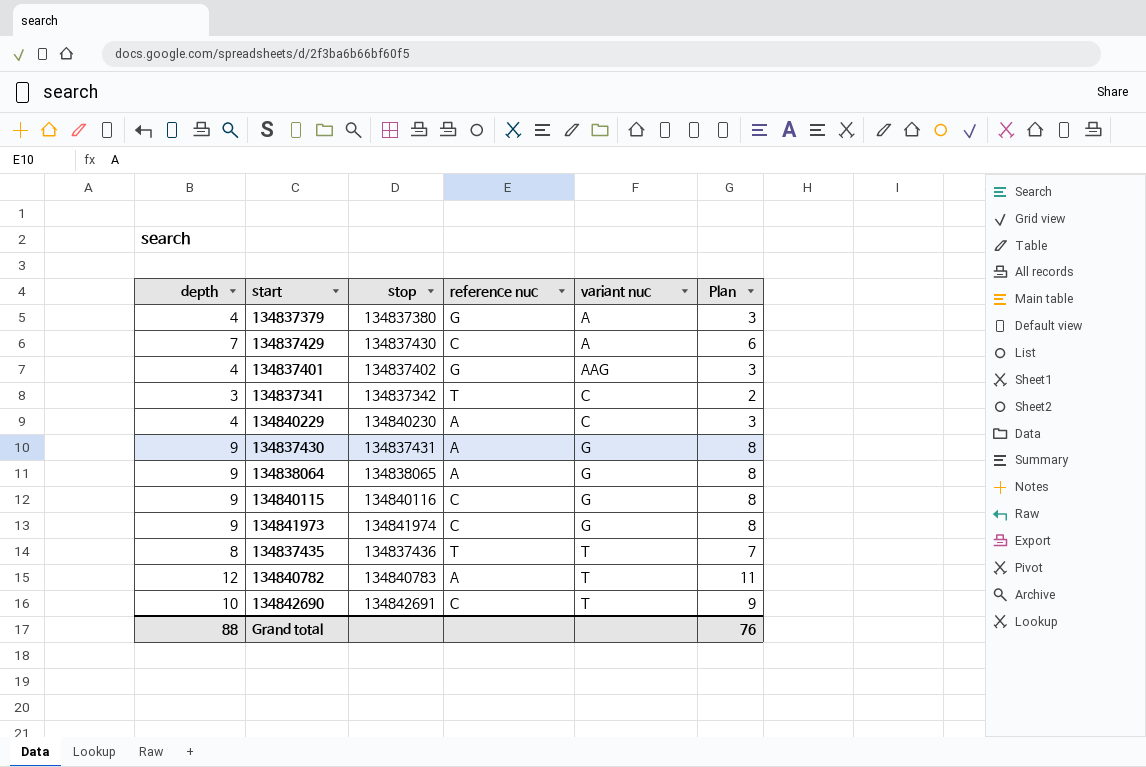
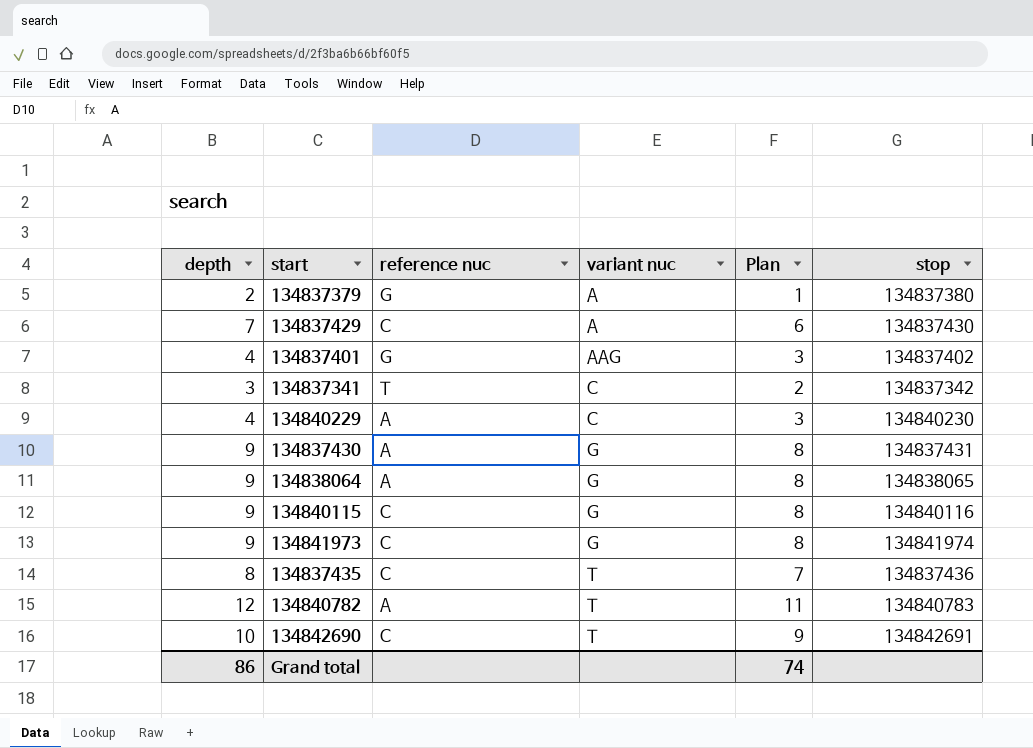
column stop | position: 3 -> 6
134837379 | depth: 4 -> 2
134837379 | Plan: 3 -> 1
134837435 | reference nuc: T -> C
Grand total | depth: 88 -> 86
Grand total | Plan: 76 -> 74

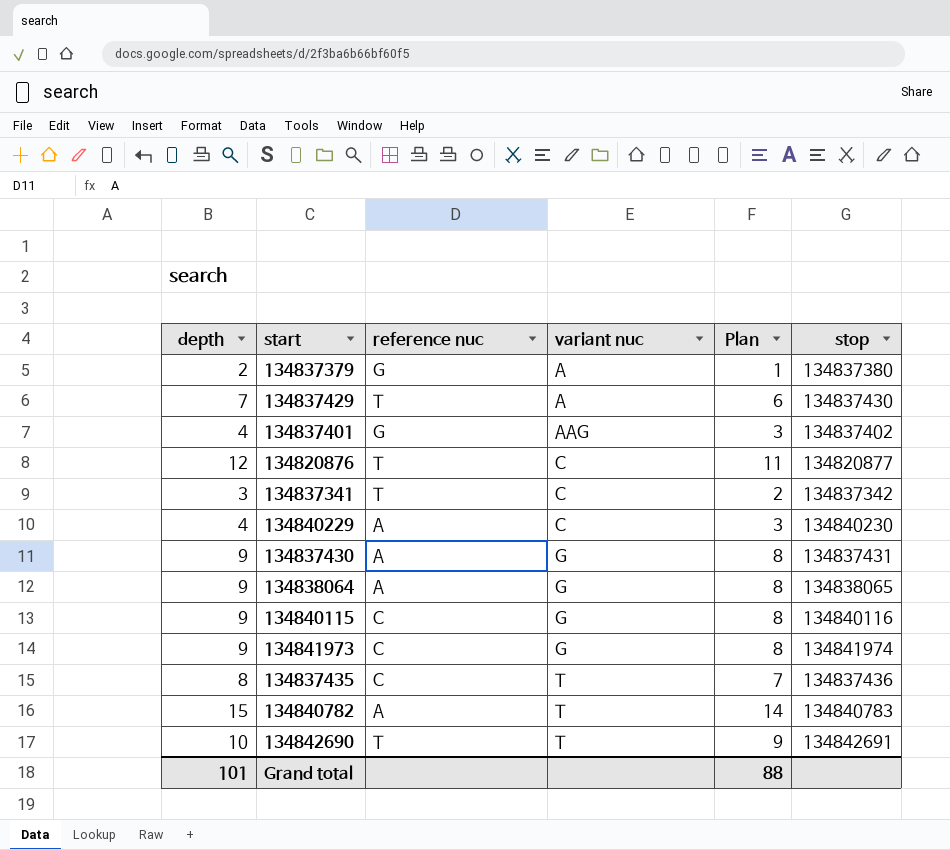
134837429 | reference nuc: C -> T
row 134820876: none -> 12 | T | C | 11 | 134820877
134840782 | depth: 12 -> 15
134840782 | Plan: 11 -> 14
134842690 | reference nuc: C -> T
Grand total | depth: 86 -> 101
Grand total | Plan: 74 -> 88

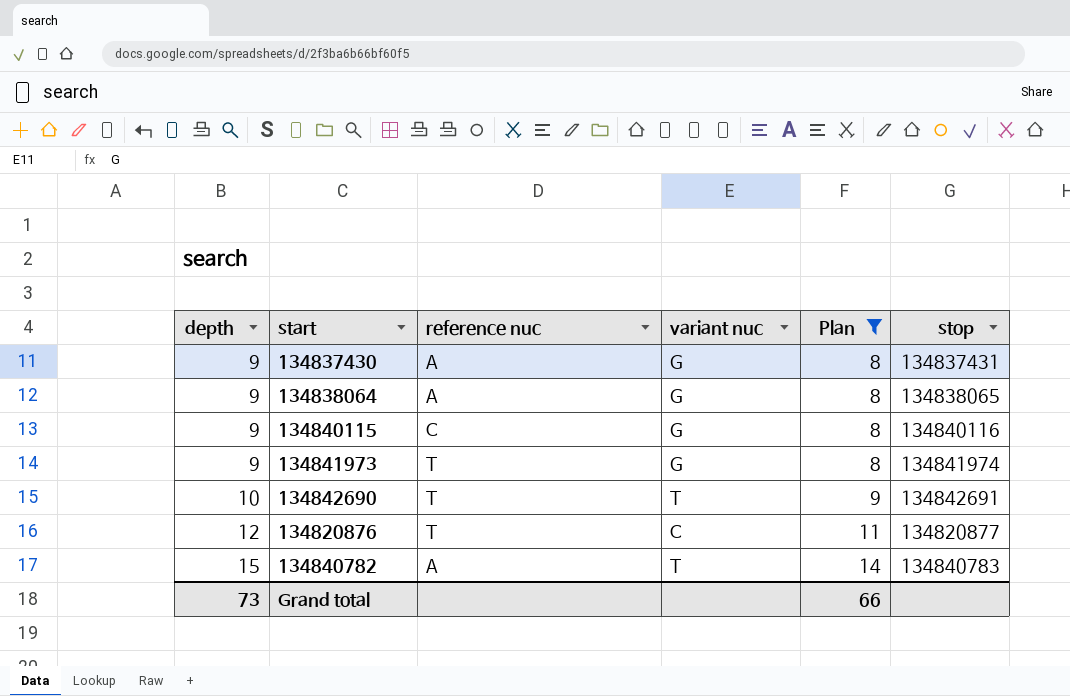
filter: none -> Plan >= 8
row order: variant nuc ascending -> depth ascending
134841973 | reference nuc: C -> T
Grand total | depth: 101 -> 73
Grand total | Plan: 88 -> 66

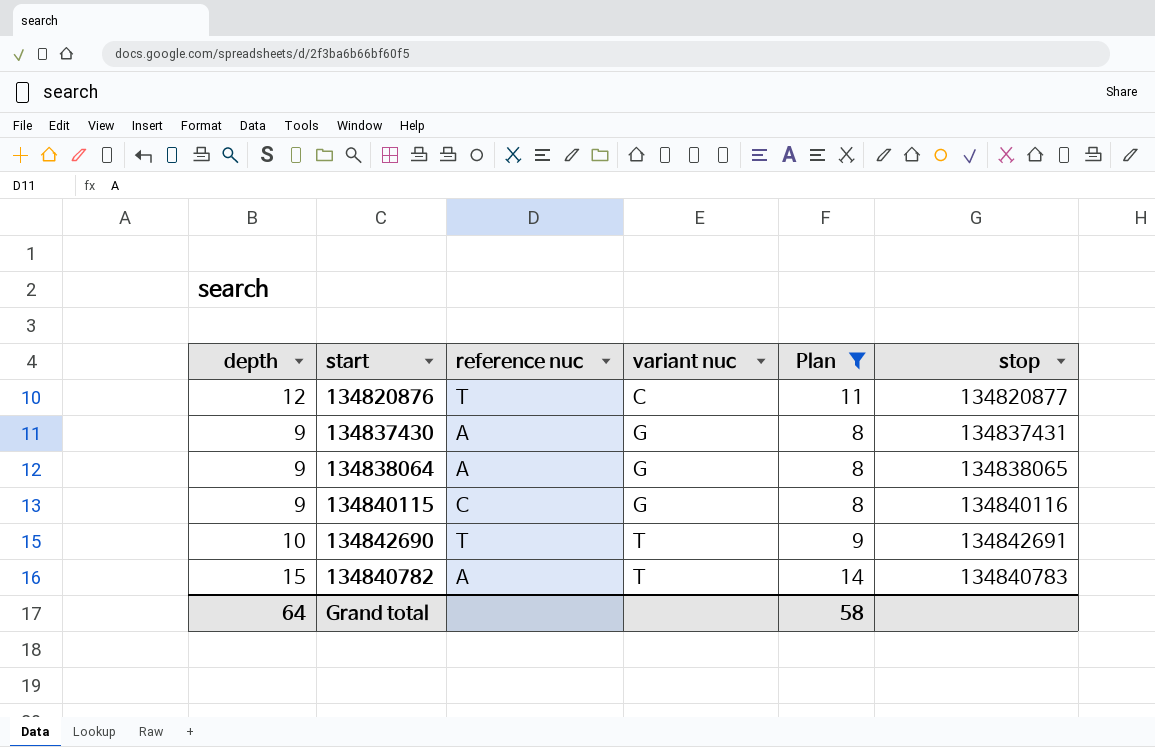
row order: depth ascending -> variant nuc ascending
row 134841973: 9 | T | G | 8 | 134841974 -> none
Grand total | depth: 73 -> 64
Grand total | Plan: 66 -> 58

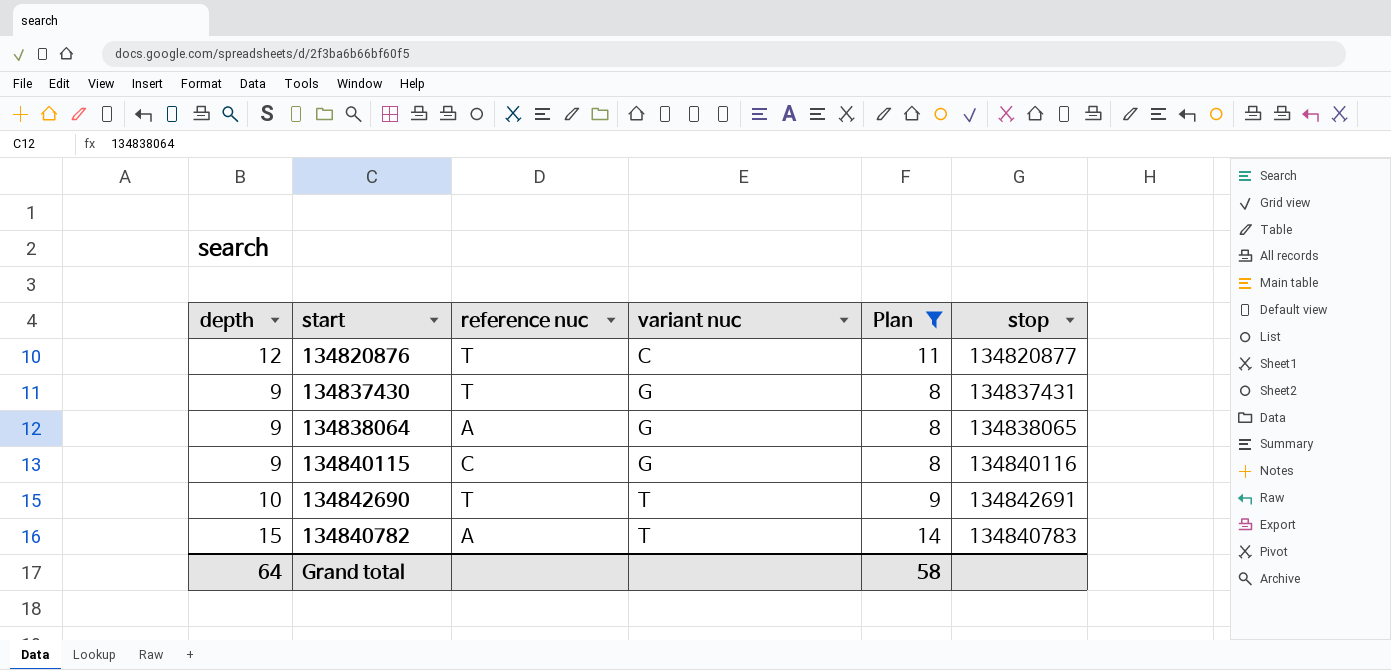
134837430 | reference nuc: A -> T

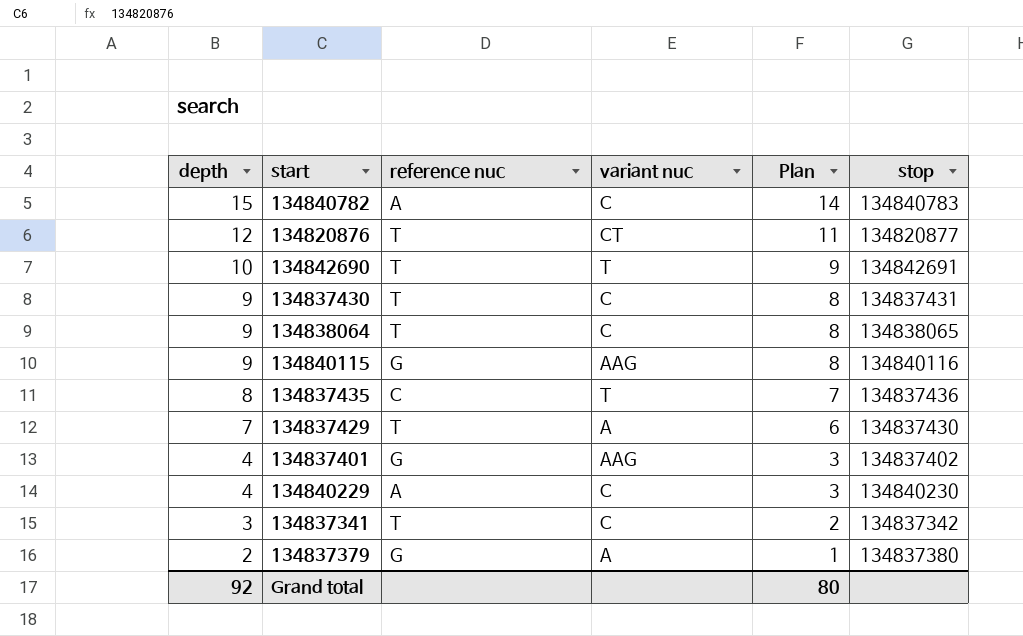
filter: Plan >= 8 -> none
row order: variant nuc ascending -> depth descending
134840782 | variant nuc: T -> C
134820876 | variant nuc: C -> CT
134837430 | variant nuc: G -> C
134838064 | reference nuc: A -> T
134838064 | variant nuc: G -> C
134840115 | reference nuc: C -> G
134840115 | variant nuc: G -> AAG
Grand total | depth: 64 -> 92
Grand total | Plan: 58 -> 80

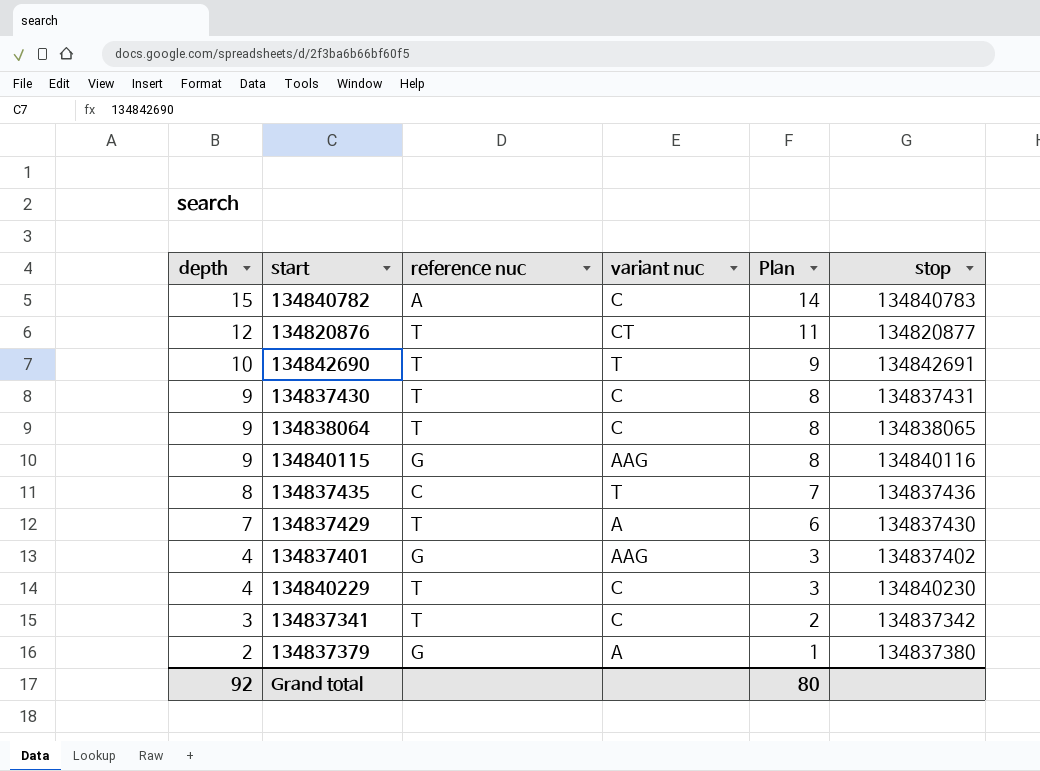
134840229 | reference nuc: A -> T

